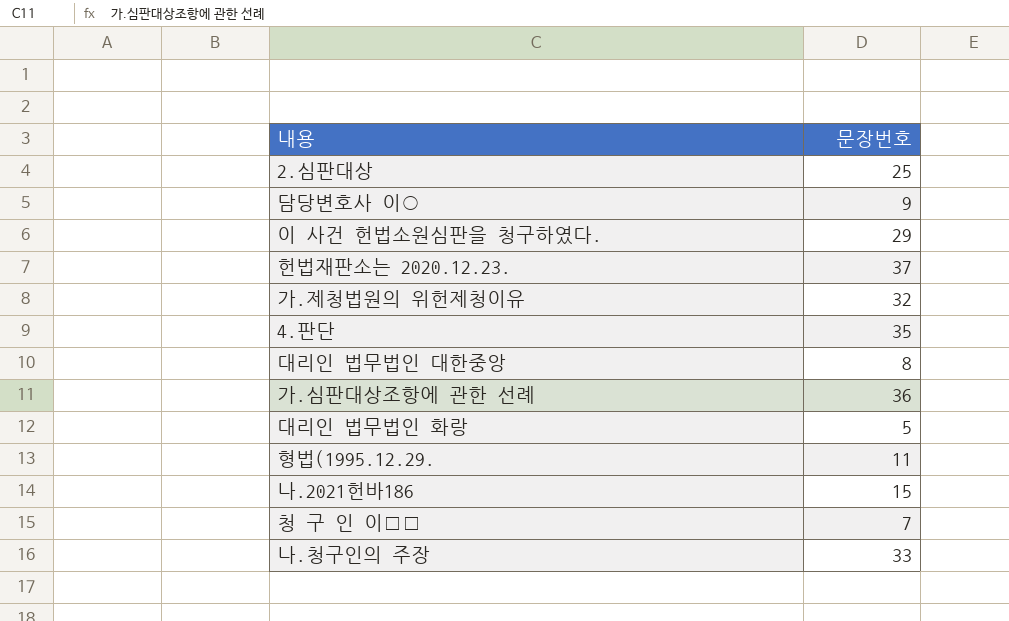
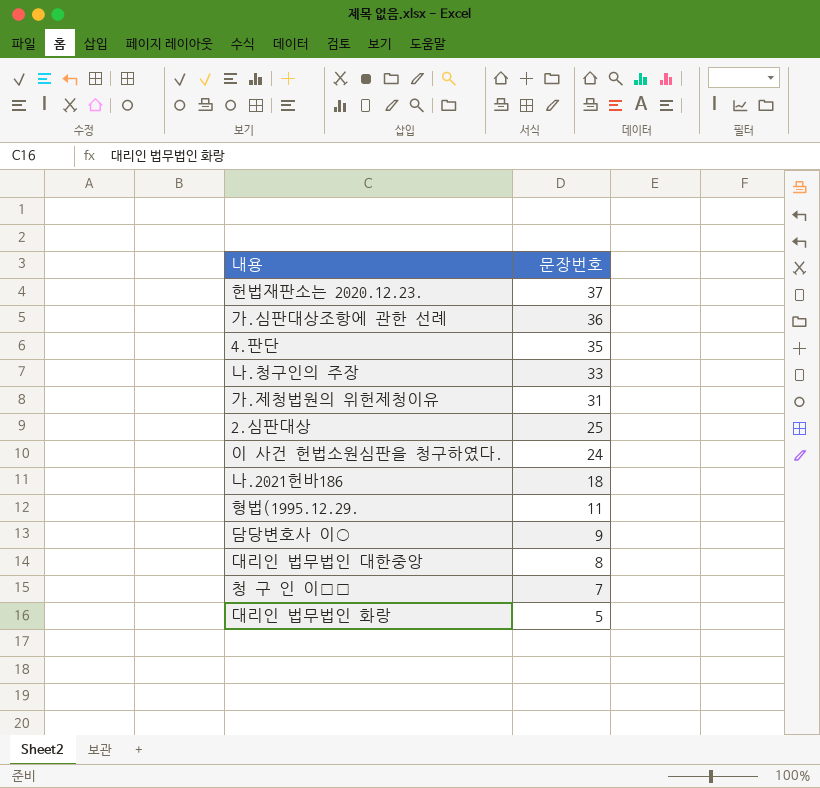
row order: none -> 문장번호 descending
가.제청법원의 위헌제청이유 | 문장번호: 32 -> 31
이 사건 헌법소원심판을 청구하였다. | 문장번호: 29 -> 24
나.2021헌바186 | 문장번호: 15 -> 18

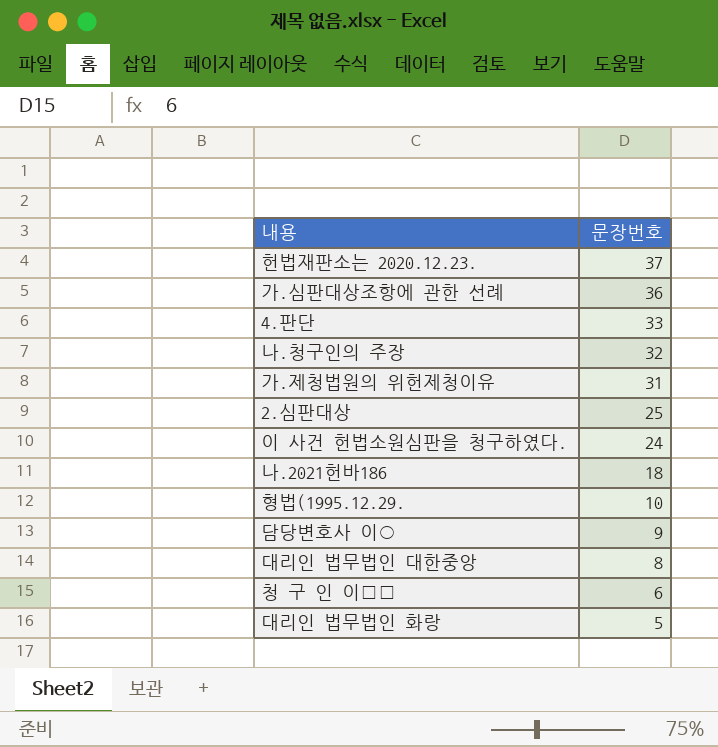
4.판단 | 문장번호: 35 -> 33
나.청구인의 주장 | 문장번호: 33 -> 32
형법(1995.12.29. | 문장번호: 11 -> 10
청 구 인 이□□ | 문장번호: 7 -> 6

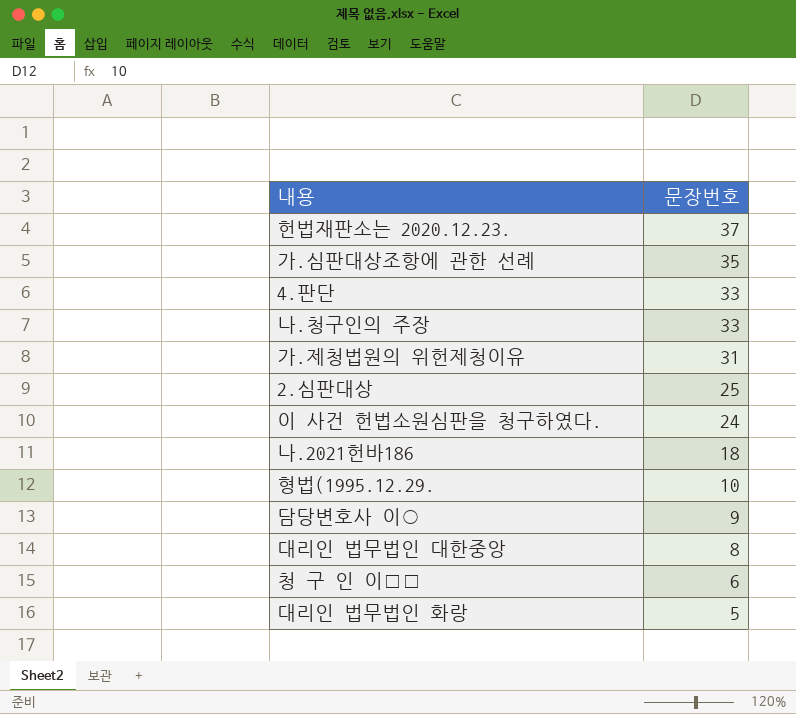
가.심판대상조항에 관한 선례 | 문장번호: 36 -> 35
나.청구인의 주장 | 문장번호: 32 -> 33

